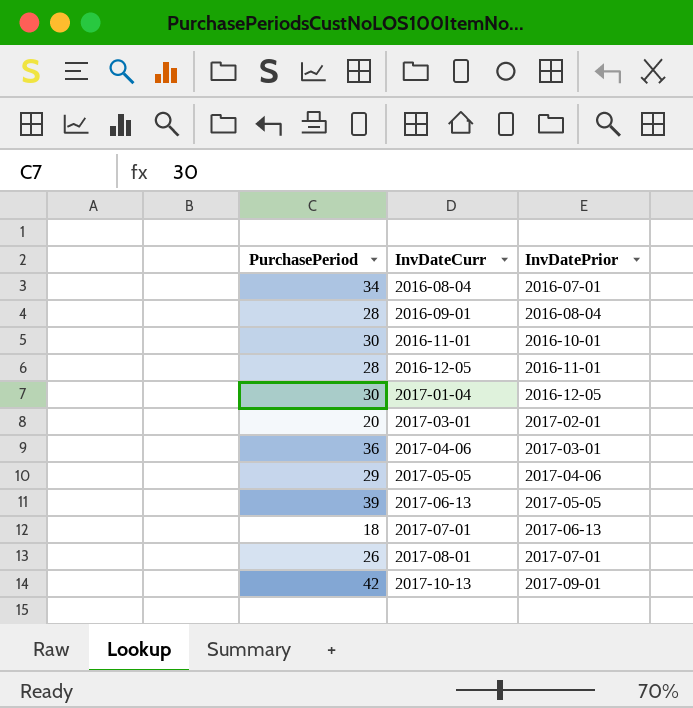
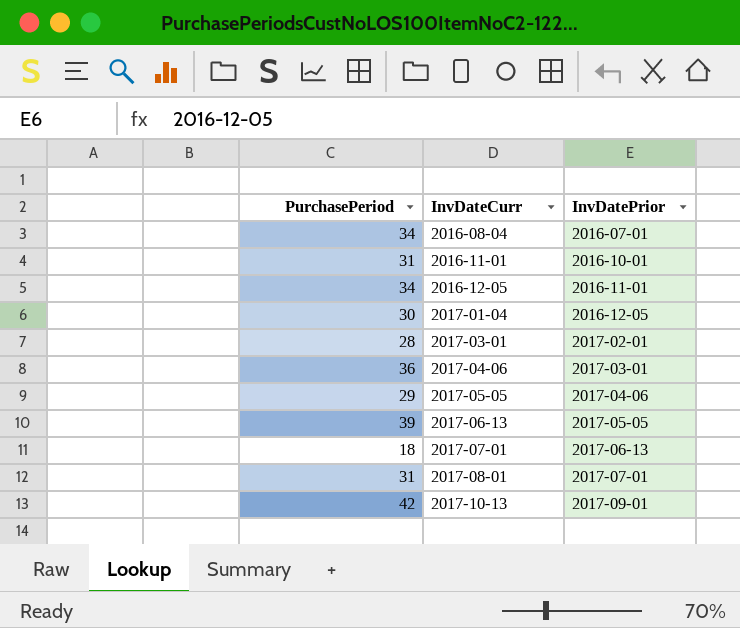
row 2016-09-01: 28 | 2016-08-04 -> none
2016-11-01 | PurchasePeriod: 30 -> 31
2016-12-05 | PurchasePeriod: 28 -> 34
2017-03-01 | PurchasePeriod: 20 -> 28
2017-08-01 | PurchasePeriod: 26 -> 31

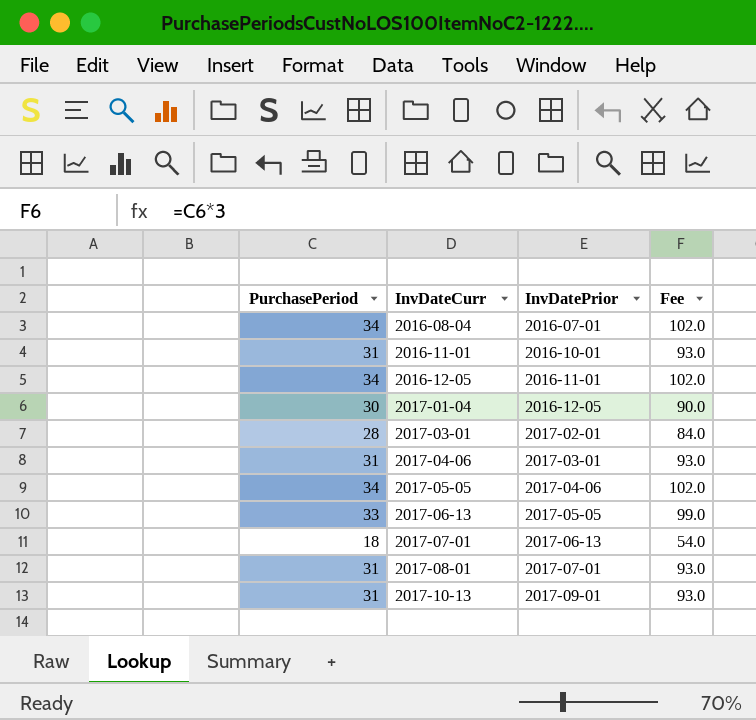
column Fee | formula: none -> [PurchasePeriod] * 3
2017-04-06 | PurchasePeriod: 36 -> 31
2017-05-05 | PurchasePeriod: 29 -> 34
2017-06-13 | PurchasePeriod: 39 -> 33
2017-10-13 | PurchasePeriod: 42 -> 31

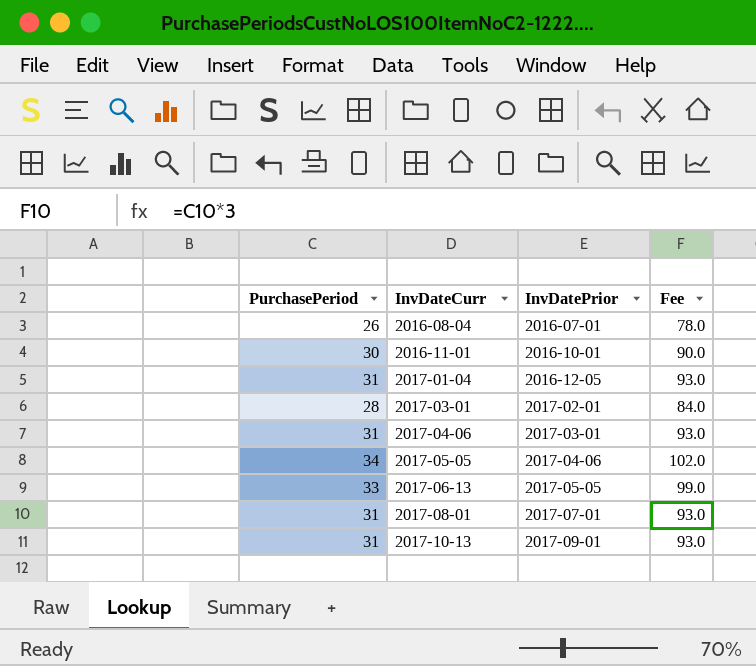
row 2016-12-05: 34 | 2016-11-01 | 102.0 -> none
row 2017-07-01: 18 | 2017-06-13 | 54.0 -> none
2016-08-04 | PurchasePeriod: 34 -> 26
2016-08-04 | Fee: 102.0 -> 78.0
2016-11-01 | PurchasePeriod: 31 -> 30
2016-11-01 | Fee: 93.0 -> 90.0
2017-01-04 | PurchasePeriod: 30 -> 31
2017-01-04 | Fee: 90.0 -> 93.0

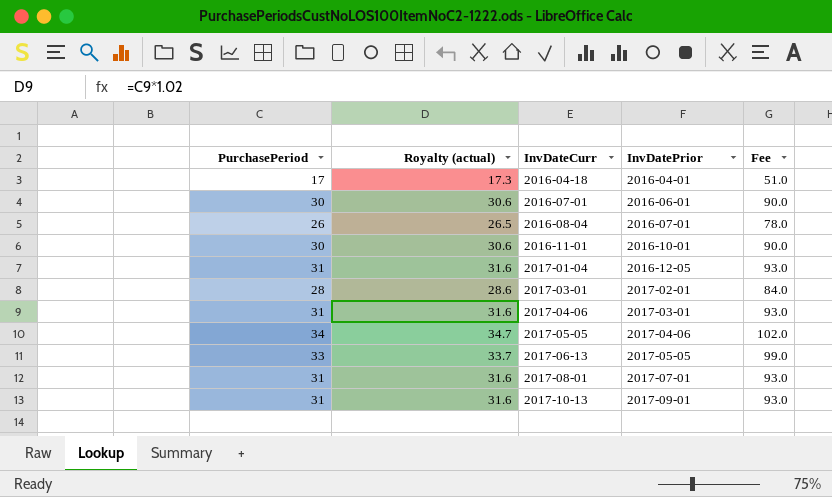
column Royalty (actual) | formula: none -> [PurchasePeriod] * 1.02
row 2016-04-18: none -> 17 | 17.3 | 2016-04-01 | 51.0
row 2016-07-01: none -> 30 | 30.6 | 2016-06-01 | 90.0

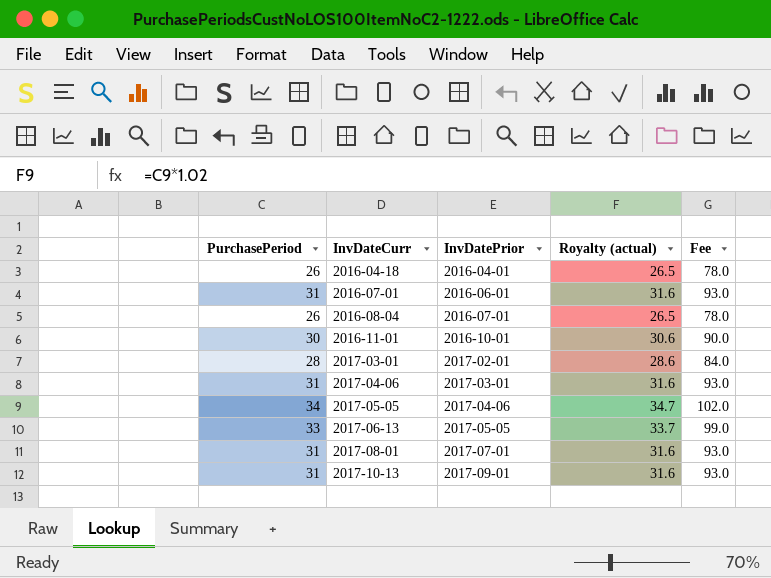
column Royalty (actual) | position: 2 -> 4
row 2017-01-04: 31 | 31.6 | 2016-12-05 | 93.0 -> none
2016-04-18 | PurchasePeriod: 17 -> 26
2016-04-18 | Royalty (actual): 17.3 -> 26.5
2016-04-18 | Fee: 51.0 -> 78.0
2016-07-01 | PurchasePeriod: 30 -> 31
2016-07-01 | Royalty (actual): 30.6 -> 31.6
2016-07-01 | Fee: 90.0 -> 93.0

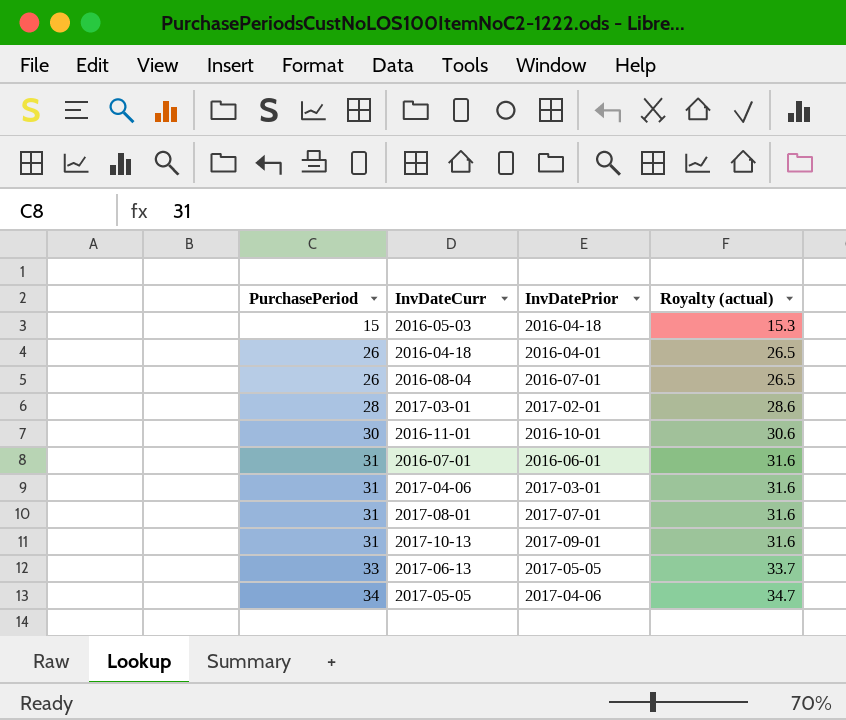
row order: InvDateCurr ascending -> PurchasePeriod ascending
column Fee | formula: [PurchasePeriod] * 3 -> none
row 2016-05-03: none -> 15 | 2016-04-18 | 15.3

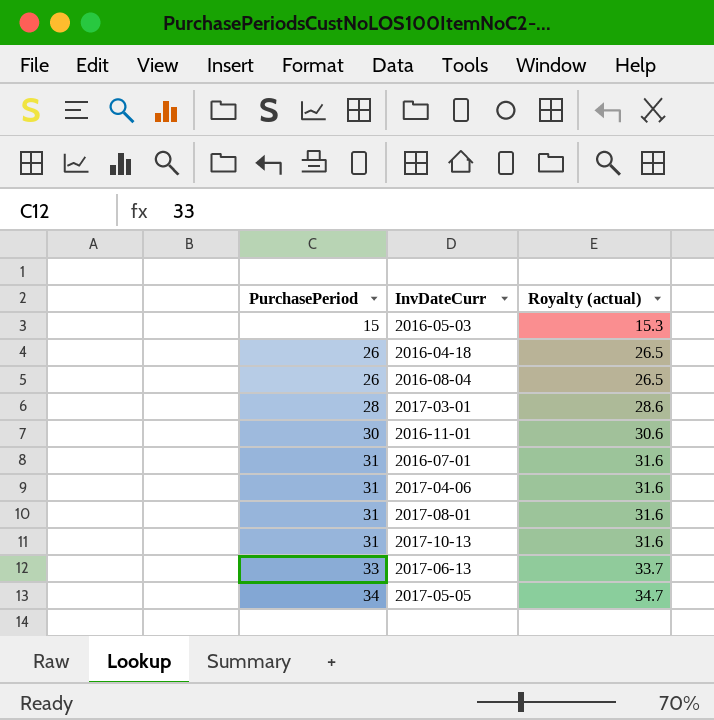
column InvDatePrior | position: 3 -> none

